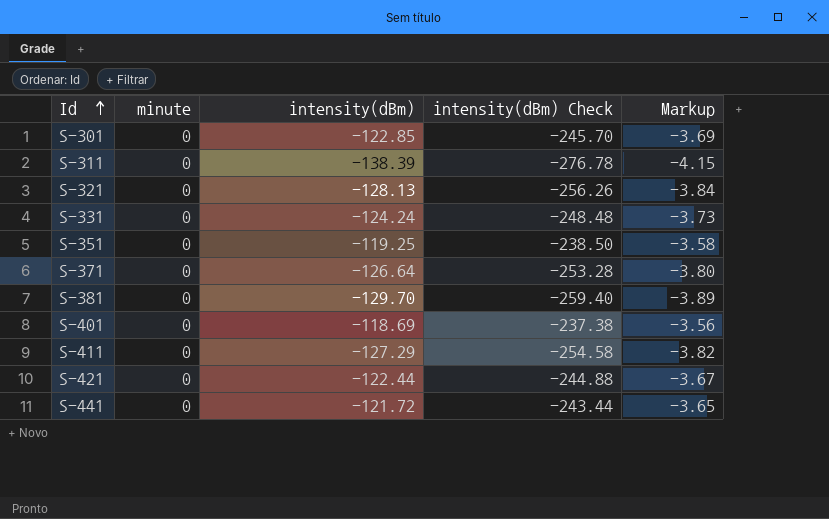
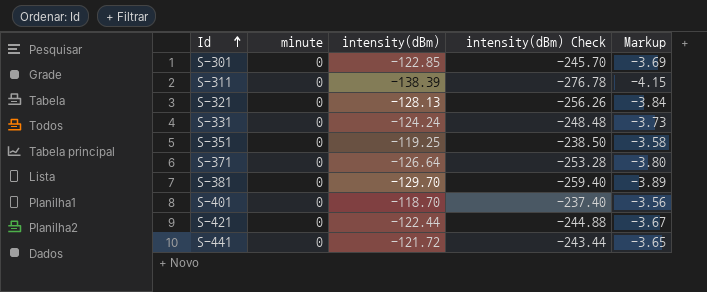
row S-411: 0 | -127.29 | -254.58 | -3.82 -> none
S-401 | intensity(dBm): -118.69 -> -118.70
S-401 | intensity(dBm) Check: -237.38 -> -237.40

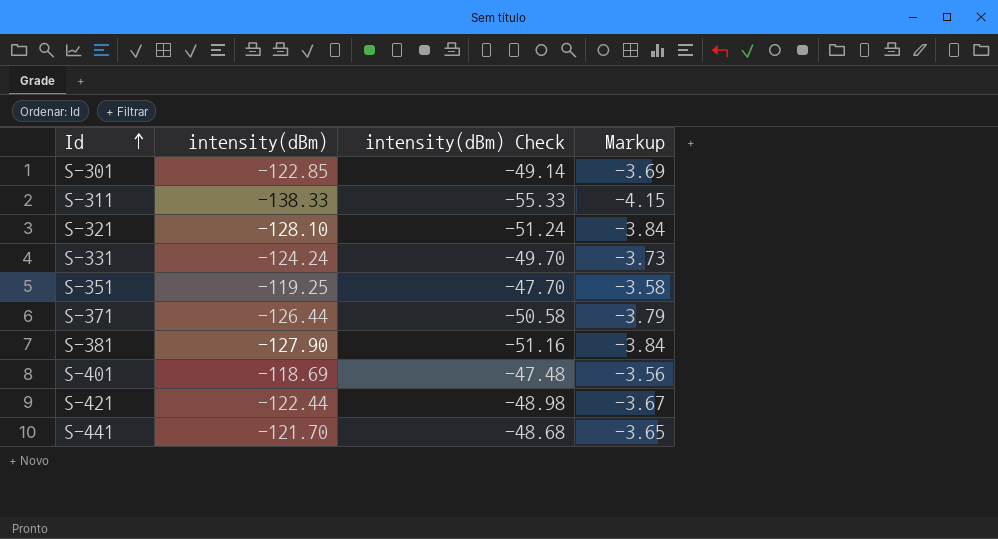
column minute | position: 2 -> none
column intensity(dBm) Check | formula: [intensity(dBm)] * 2 -> [intensity(dBm)] * 0.4
S-311 | intensity(dBm): -138.39 -> -138.33
S-321 | intensity(dBm): -128.13 -> -128.10
S-371 | intensity(dBm): -126.64 -> -126.44
S-371 | Markup: -3.80 -> -3.79
S-381 | intensity(dBm): -129.70 -> -127.90
S-381 | Markup: -3.89 -> -3.84
S-401 | intensity(dBm): -118.70 -> -118.69
S-441 | intensity(dBm): -121.72 -> -121.70

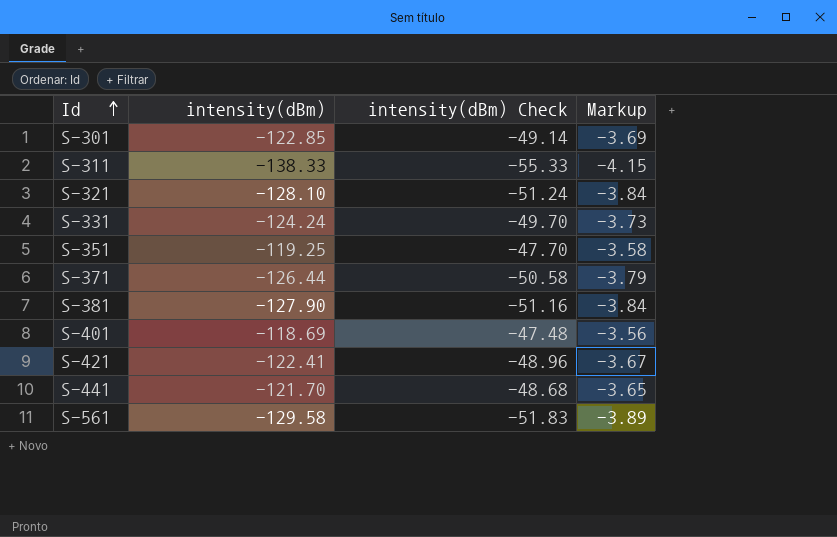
S-421 | intensity(dBm): -122.44 -> -122.41
S-421 | intensity(dBm) Check: -48.98 -> -48.96
row S-561: none -> -129.58 | -51.83 | -3.89

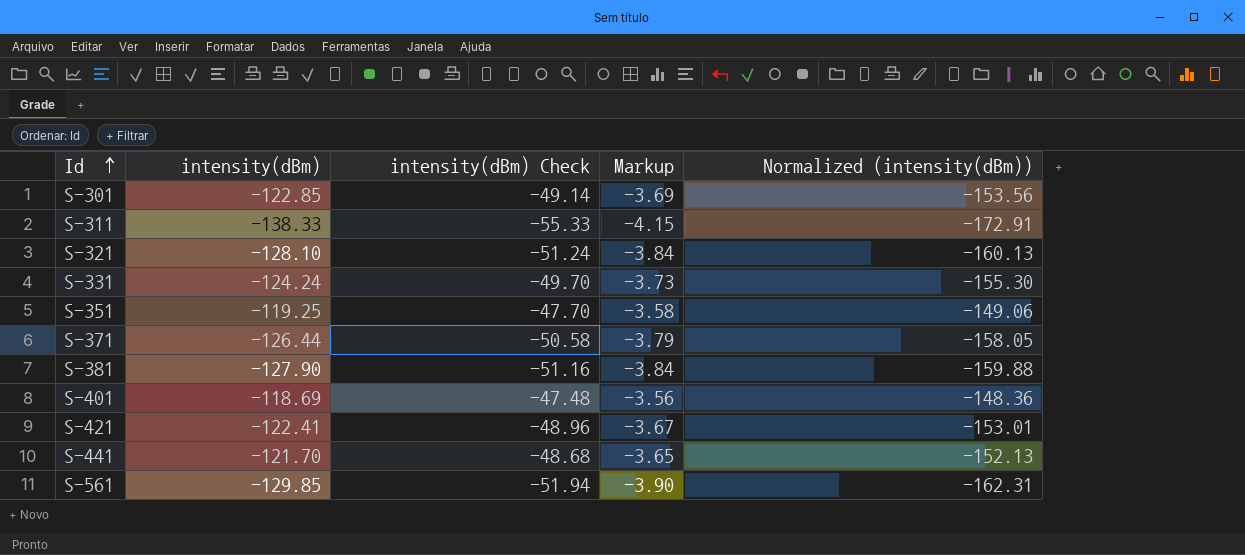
column Normalized (intensity(dBm)) | formula: none -> [intensity(dBm)] * 1.25
S-561 | intensity(dBm): -129.58 -> -129.85
S-561 | intensity(dBm) Check: -51.83 -> -51.94
S-561 | Markup: -3.89 -> -3.90

